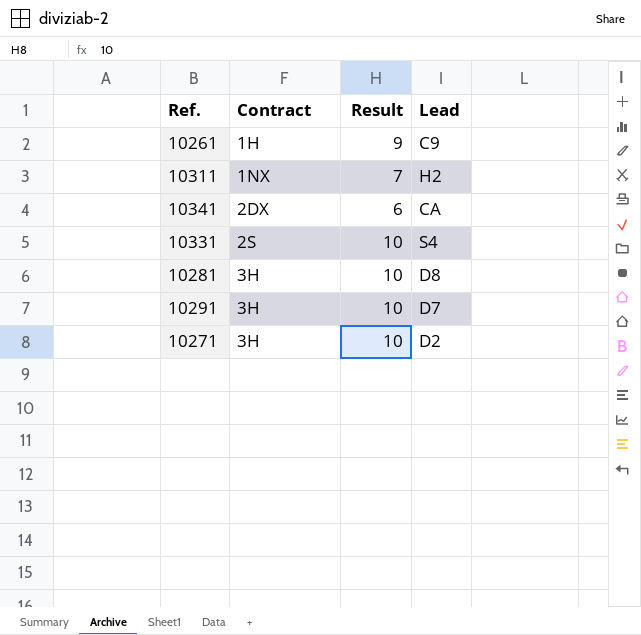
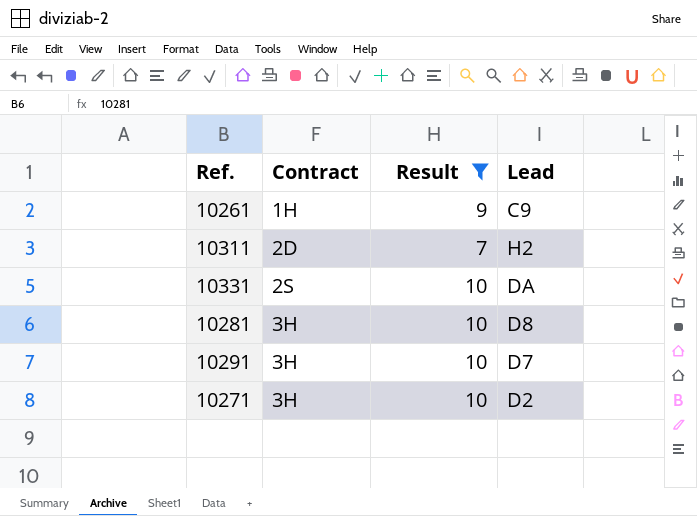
filter: none -> Result != 6
10311 | Contract: 1NX -> 2D
10331 | Lead: S4 -> DA

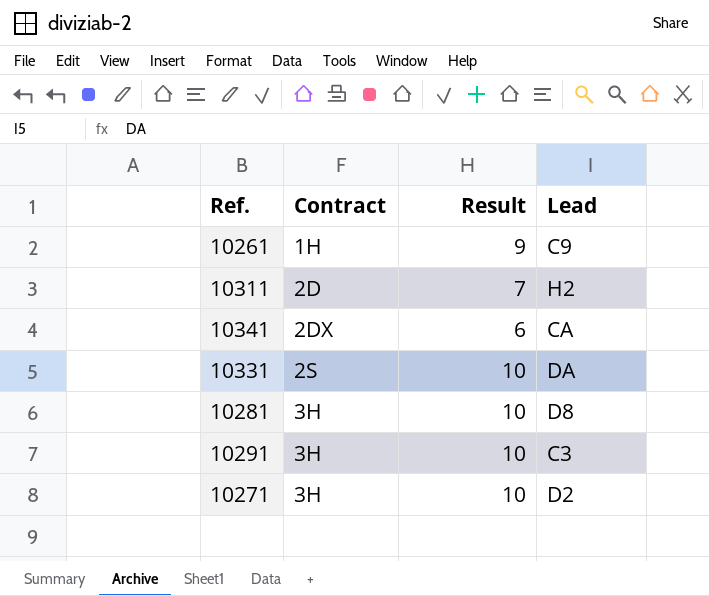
filter: Result != 6 -> none
10291 | Lead: D7 -> C3

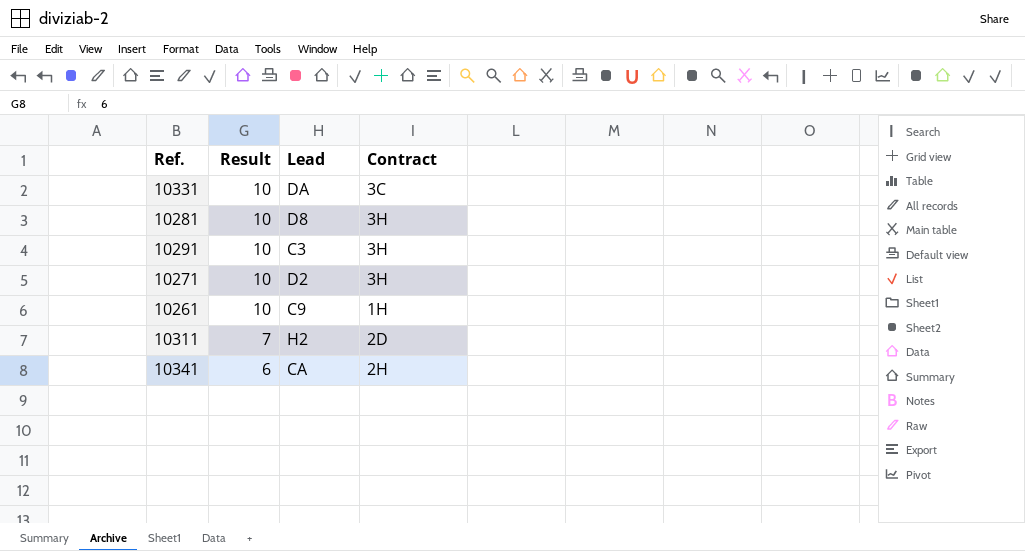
row order: Contract ascending -> Result descending
column Contract | position: 2 -> 4
10331 | Contract: 2S -> 3C
10261 | Result: 9 -> 10
10341 | Contract: 2DX -> 2H

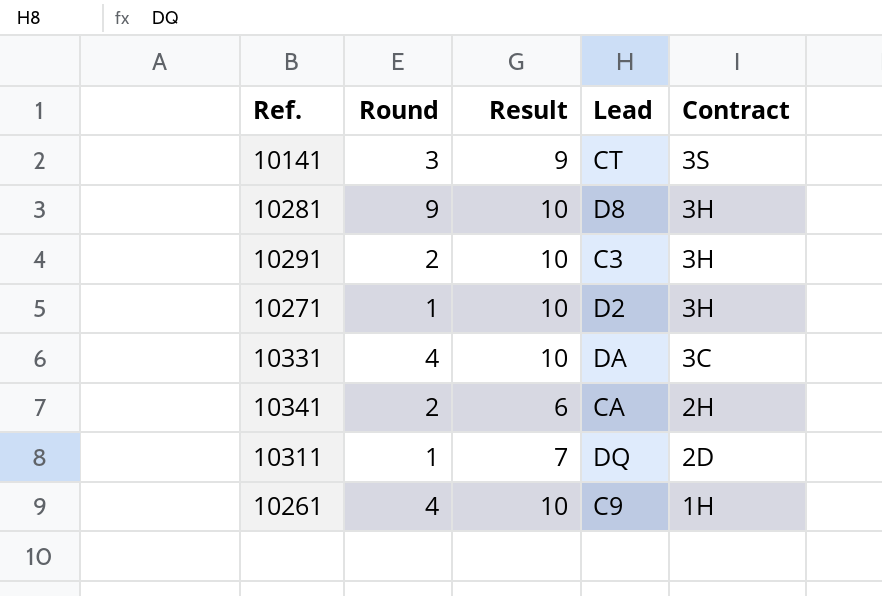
row order: Result descending -> Contract descending
column Round | position: none -> 2
row 10141: none -> 3 | 9 | CT | 3S
10311 | Lead: H2 -> DQ

